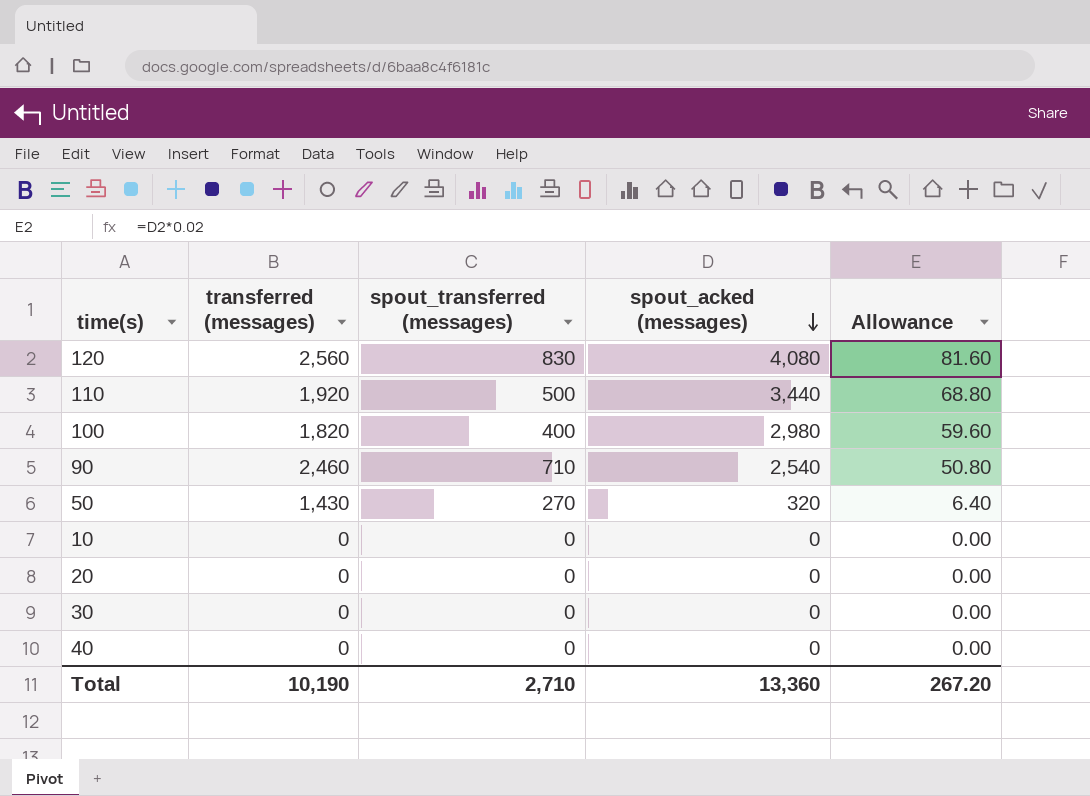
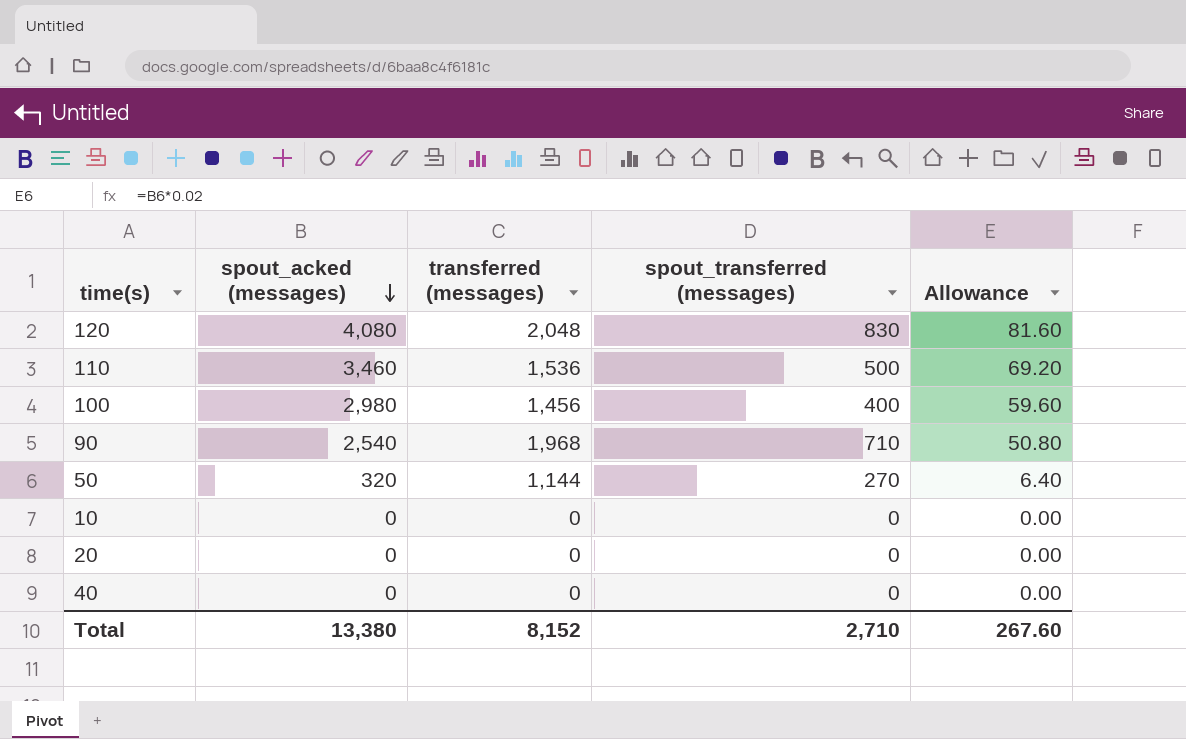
column spout_acked (messages) | position: 4 -> 2
row 30: 0 | 0 | 0 | 0.00 -> none
120 | transferred (messages): 2,560 -> 2,048
110 | spout_acked (messages): 3,440 -> 3,460
110 | transferred (messages): 1,920 -> 1,536
110 | Allowance: 68.80 -> 69.20
100 | transferred (messages): 1,820 -> 1,456
90 | transferred (messages): 2,460 -> 1,968
50 | transferred (messages): 1,430 -> 1,144
Total | spout_acked (messages): 13,360 -> 13,380
Total | transferred (messages): 10,190 -> 8,152
Total | Allowance: 267.20 -> 267.60

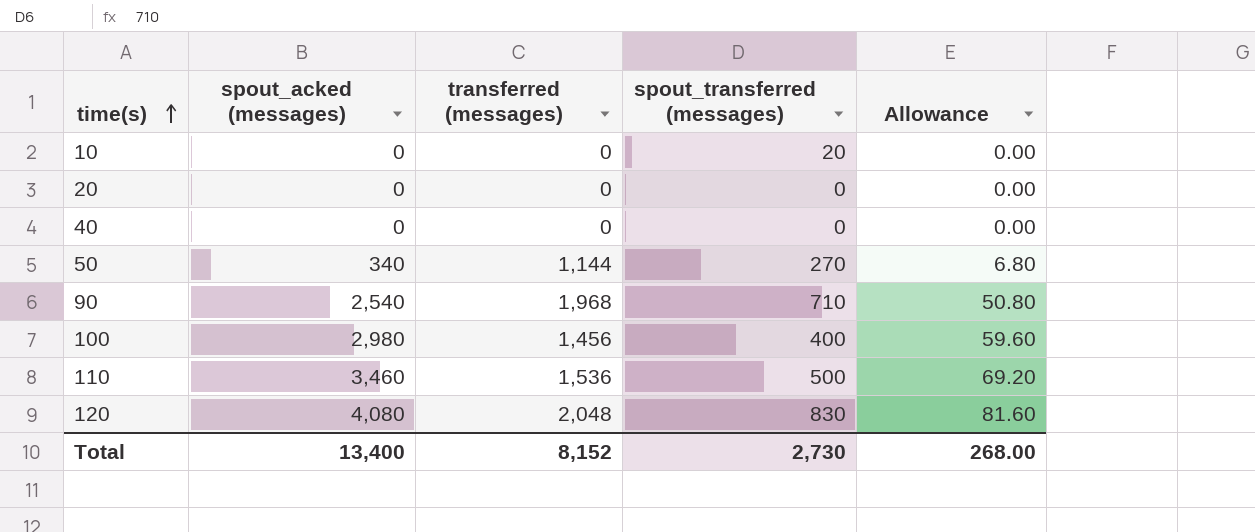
row order: spout_acked (messages) descending -> time(s) ascending
10 | spout_transferred (messages): 0 -> 20
50 | spout_acked (messages): 320 -> 340
50 | Allowance: 6.40 -> 6.80
Total | spout_acked (messages): 13,380 -> 13,400
Total | spout_transferred (messages): 2,710 -> 2,730
Total | Allowance: 267.60 -> 268.00

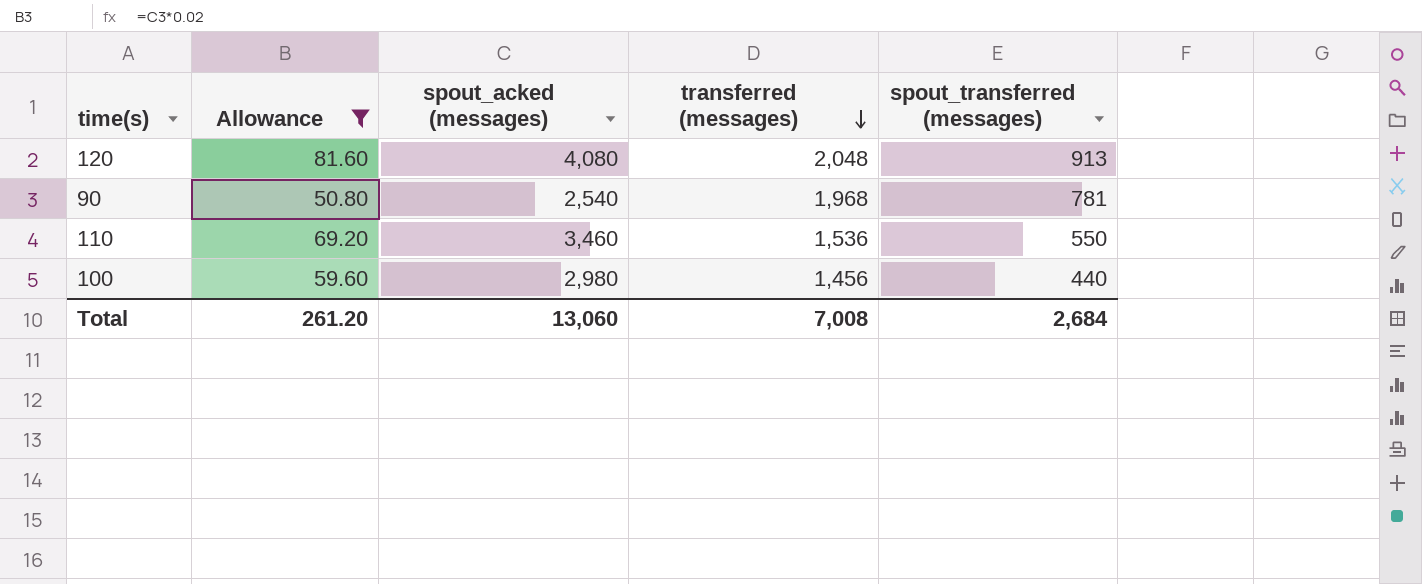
filter: none -> Allowance >= 50.80
row order: time(s) ascending -> transferred (messages) descending
column Allowance | position: 5 -> 2
120 | spout_transferred (messages): 830 -> 913
90 | spout_transferred (messages): 710 -> 781
110 | spout_transferred (messages): 500 -> 550
100 | spout_transferred (messages): 400 -> 440
Total | Allowance: 268.00 -> 261.20
Total | spout_acked (messages): 13,400 -> 13,060
Total | transferred (messages): 8,152 -> 7,008
Total | spout_transferred (messages): 2,730 -> 2,684

